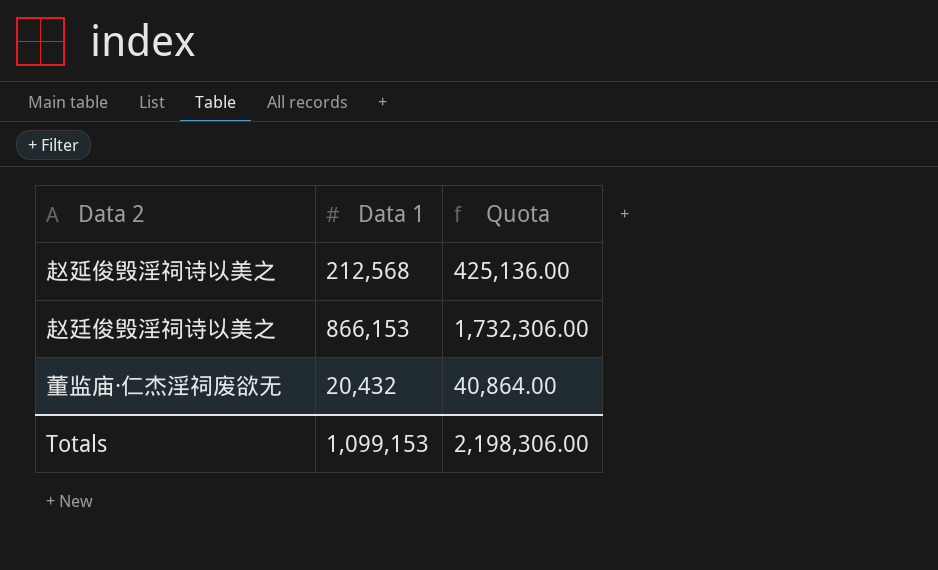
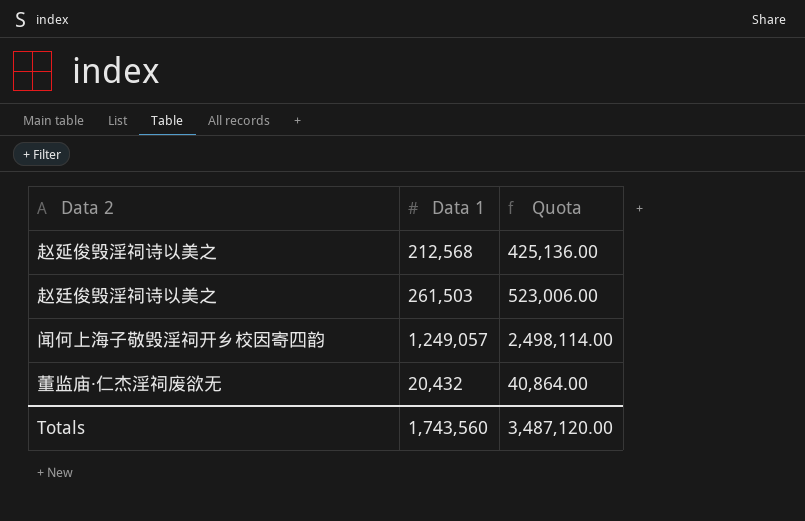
赵廷俊毁淫祠诗以美之 | Data 1: 866,153 -> 261,503
赵廷俊毁淫祠诗以美之 | Quota: 1,732,306.00 -> 523,006.00
row 闻何上海子敬毁淫祠开乡校因寄四韵: none -> 1,249,057 | 2,498,114.00
Totals | Data 1: 1,099,153 -> 1,743,560
Totals | Quota: 2,198,306.00 -> 3,487,120.00

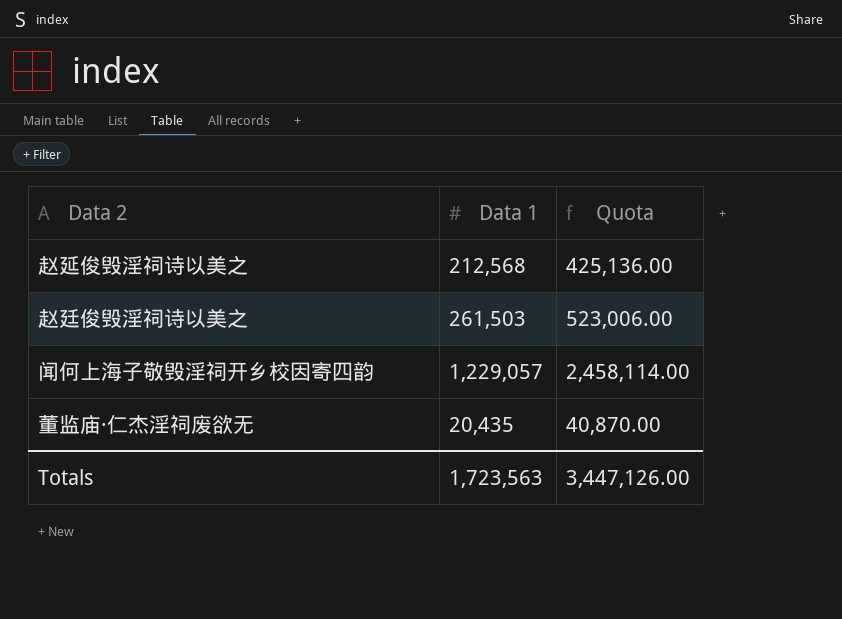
闻何上海子敬毁淫祠开乡校因寄四韵 | Data 1: 1,249,057 -> 1,229,057
闻何上海子敬毁淫祠开乡校因寄四韵 | Quota: 2,498,114.00 -> 2,458,114.00
董监庙·仁杰淫祠废欲无 | Data 1: 20,432 -> 20,435
董监庙·仁杰淫祠废欲无 | Quota: 40,864.00 -> 40,870.00
Totals | Data 1: 1,743,560 -> 1,723,563
Totals | Quota: 3,487,120.00 -> 3,447,126.00

